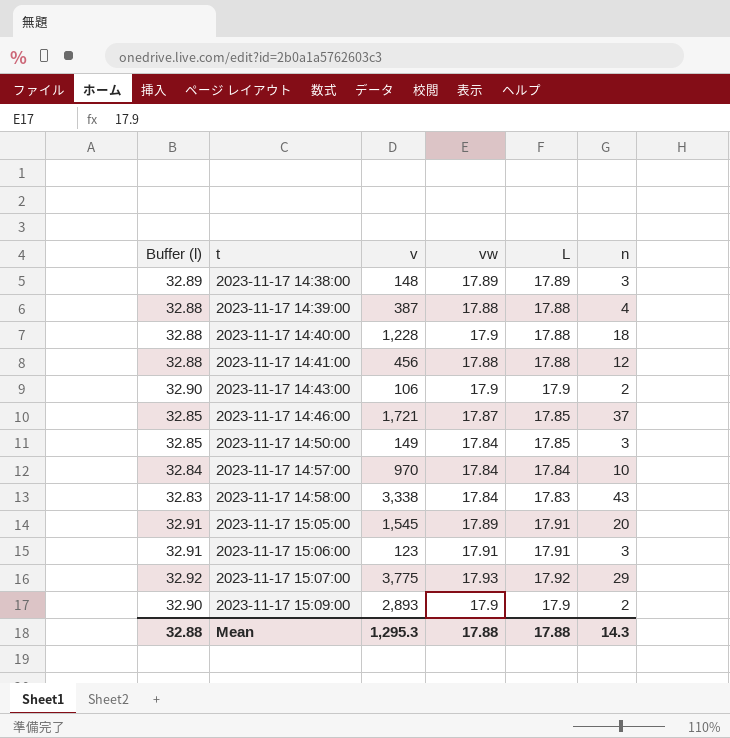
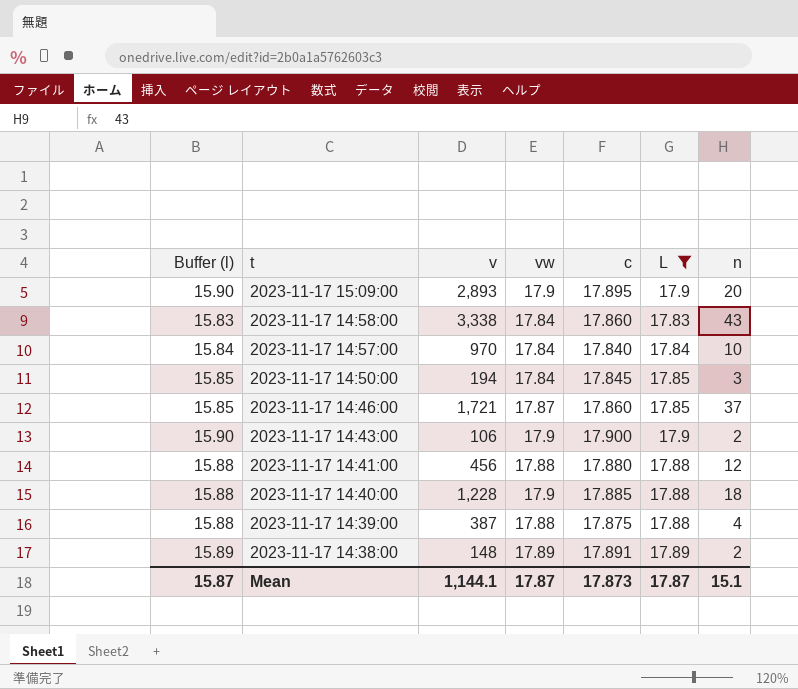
filter: none -> L <= 17.9
row order: t ascending -> t descending
column Buffer (l) | formula: [L] + 15 -> [L] - 2
column c | position: none -> 5
2023-11-17 15:09:00 | n: 2 -> 20
2023-11-17 14:50:00 | v: 149 -> 194
2023-11-17 14:38:00 | n: 3 -> 2
Mean | Buffer (l): 32.88 -> 15.87
Mean | v: 1,295.3 -> 1,144.1
Mean | vw: 17.88 -> 17.87
Mean | L: 17.88 -> 17.87
Mean | n: 14.3 -> 15.1

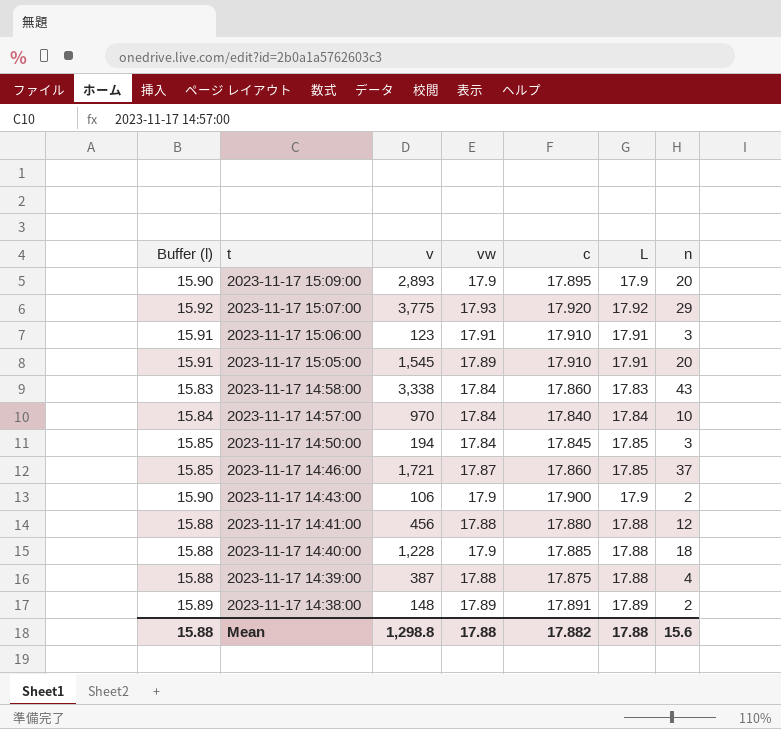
filter: L <= 17.9 -> none
Mean | Buffer (l): 15.87 -> 15.88
Mean | v: 1,144.1 -> 1,298.8
Mean | vw: 17.87 -> 17.88
Mean | c: 17.873 -> 17.882
Mean | L: 17.87 -> 17.88
Mean | n: 15.1 -> 15.6

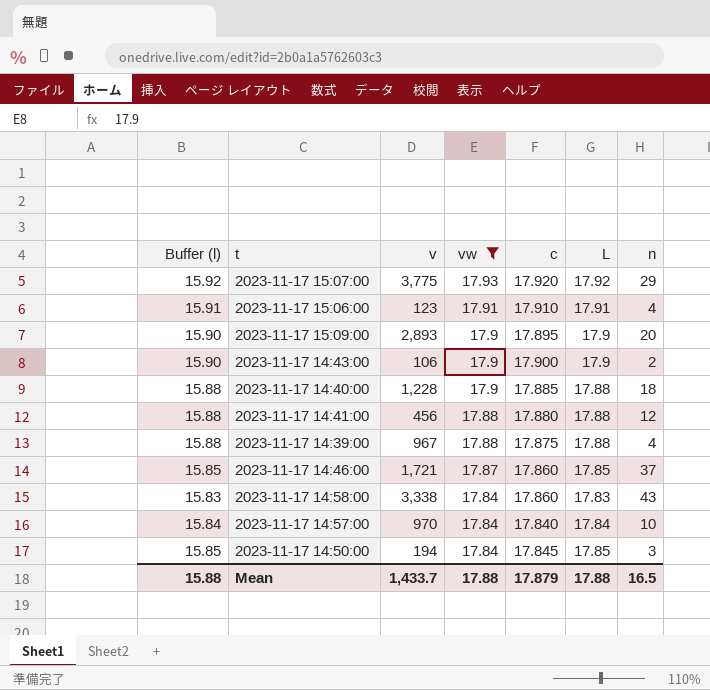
filter: none -> vw != 17.89
row order: t descending -> vw descending
2023-11-17 15:06:00 | n: 3 -> 4
2023-11-17 14:39:00 | v: 387 -> 967
Mean | v: 1,298.8 -> 1,433.7
Mean | c: 17.882 -> 17.879
Mean | n: 15.6 -> 16.5

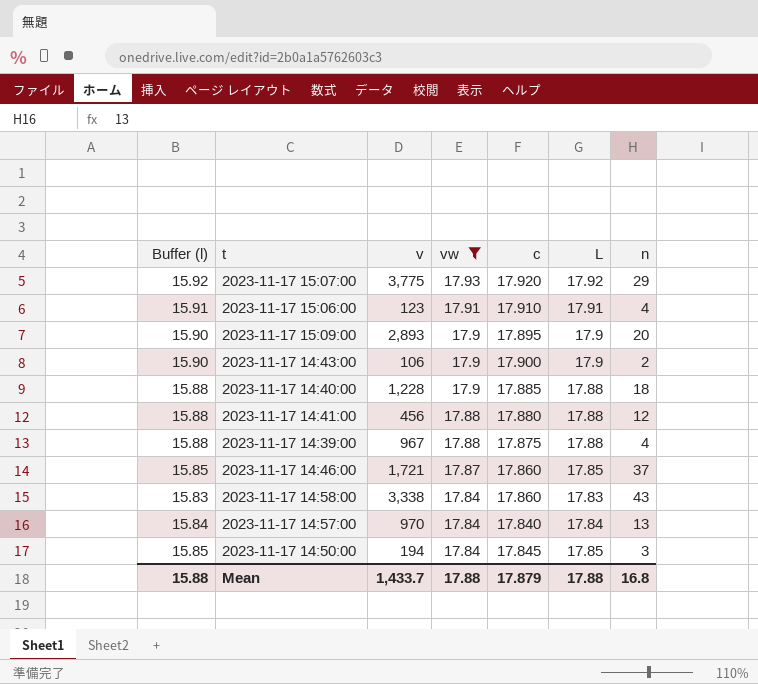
2023-11-17 14:57:00 | n: 10 -> 13
Mean | n: 16.5 -> 16.8

